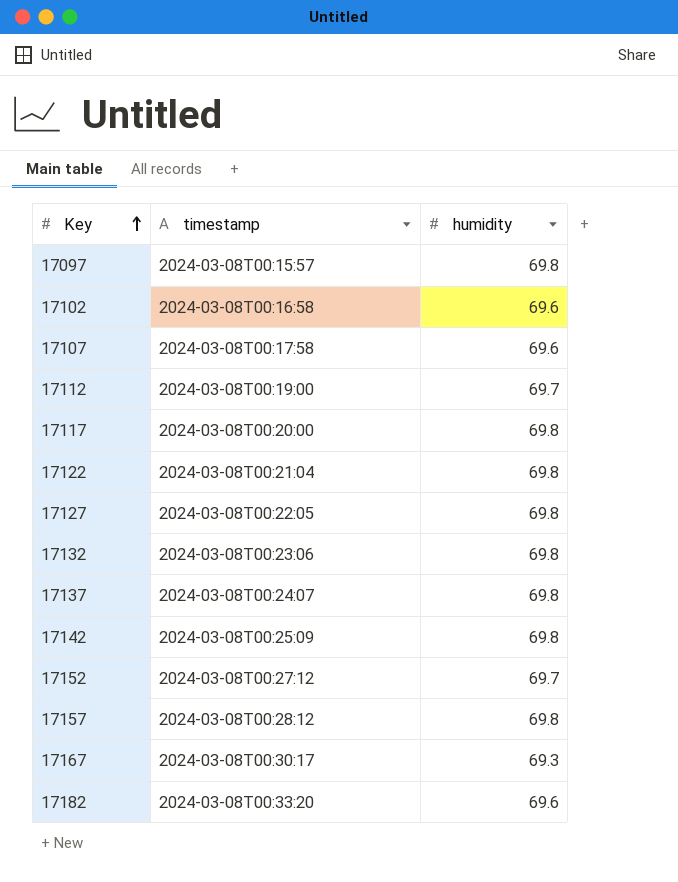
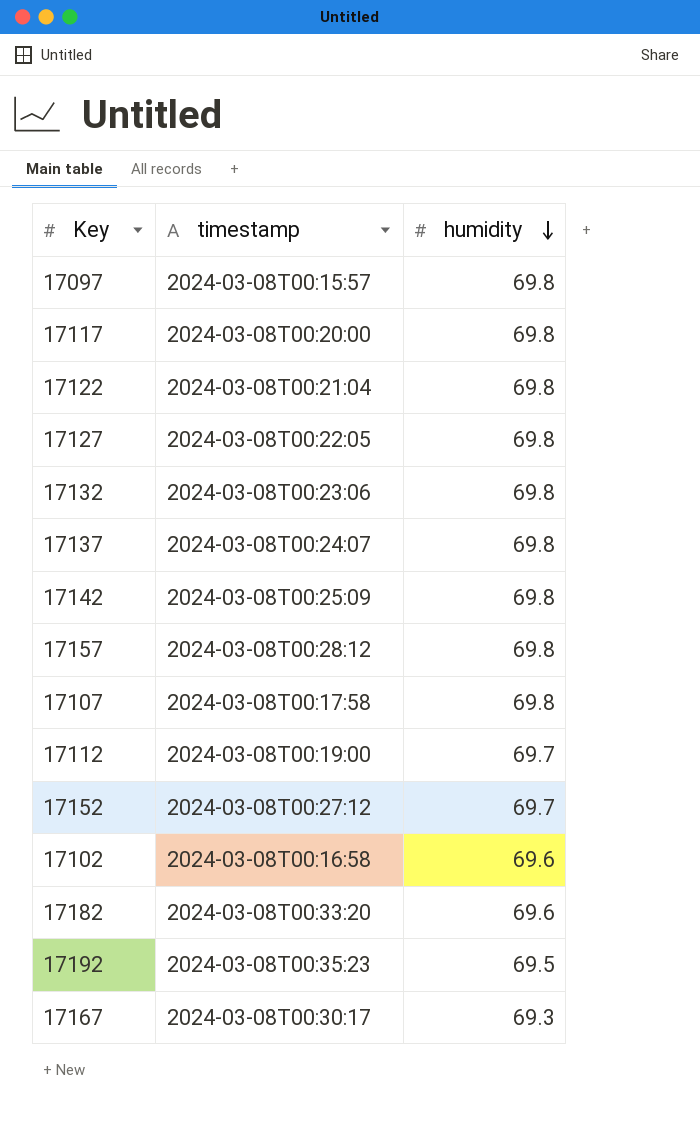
row order: Key ascending -> humidity descending
17107 | humidity: 69.6 -> 69.8
row 17192: none -> 2024-03-08T00:35:23 | 69.5

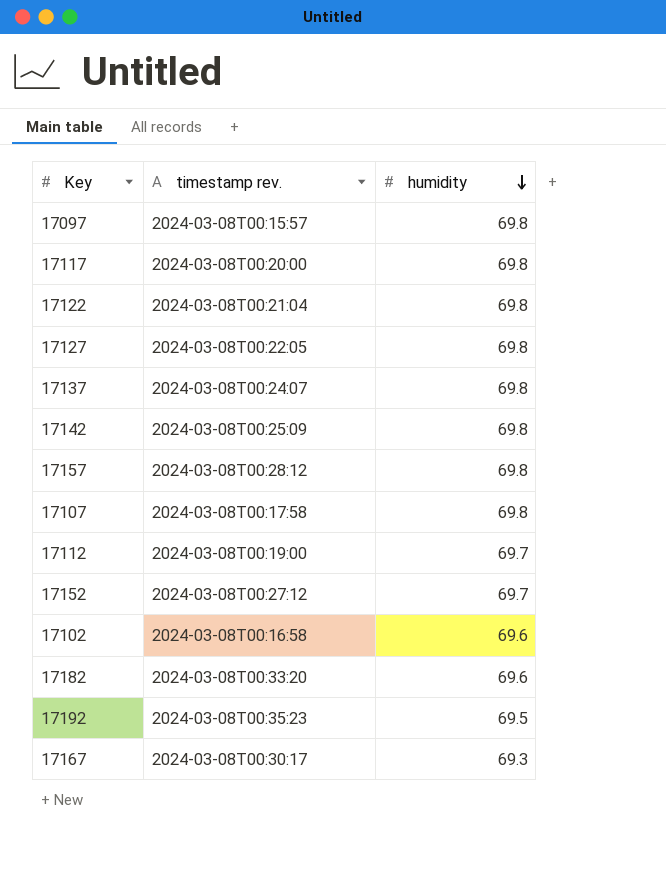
column name: timestamp -> timestamp rev.
row 17132: 2024-03-08T00:23:06 | 69.8 -> none

